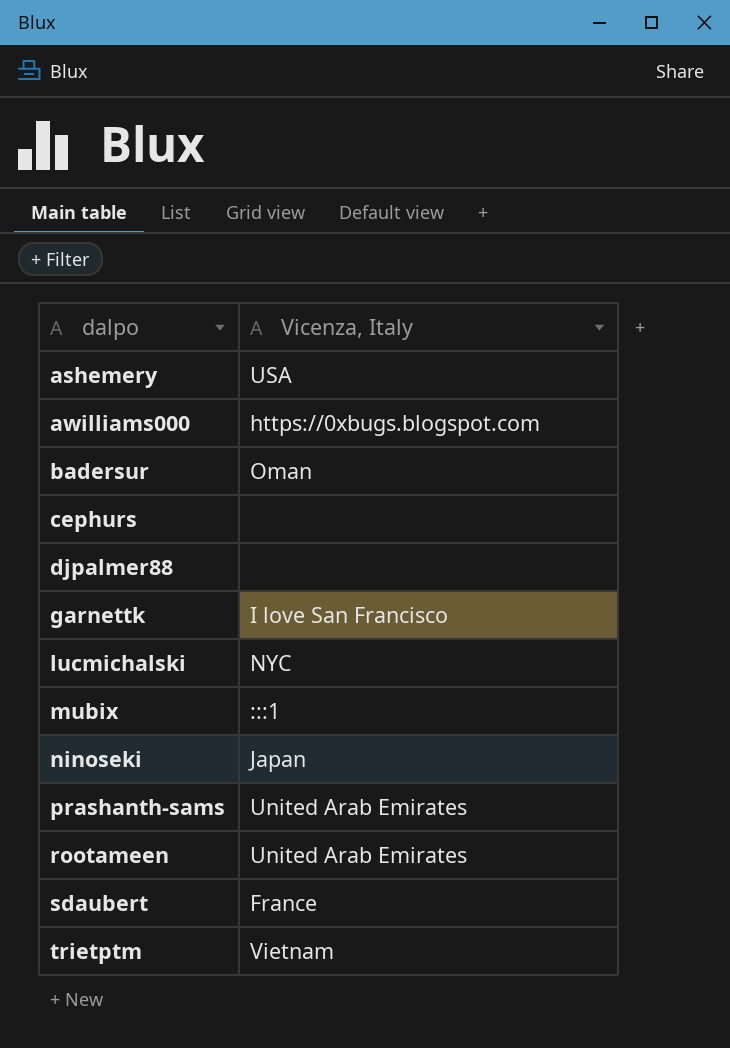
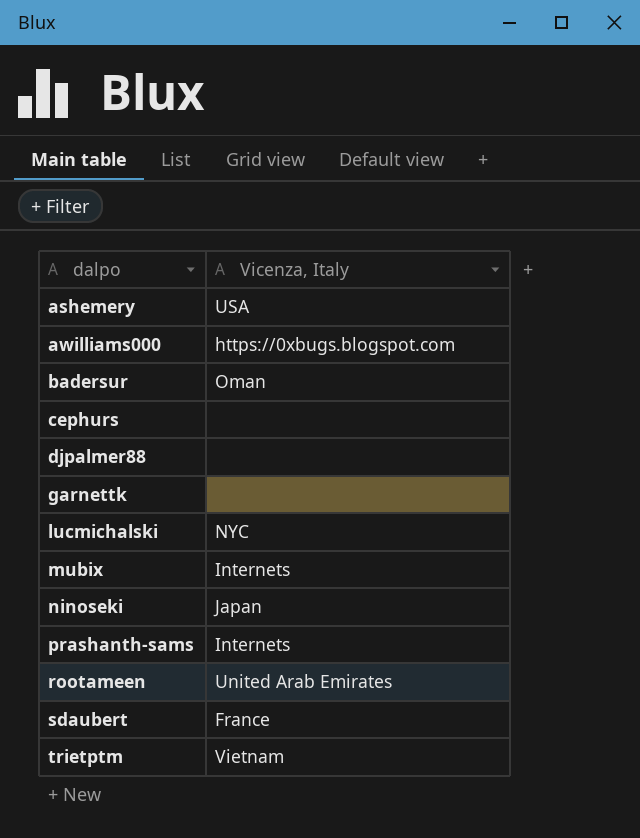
garnettk | Vicenza, Italy: I love San Francisco -> none
mubix | Vicenza, Italy: :::1 -> Internets
prashanth-sams | Vicenza, Italy: United Arab Emirates -> Internets

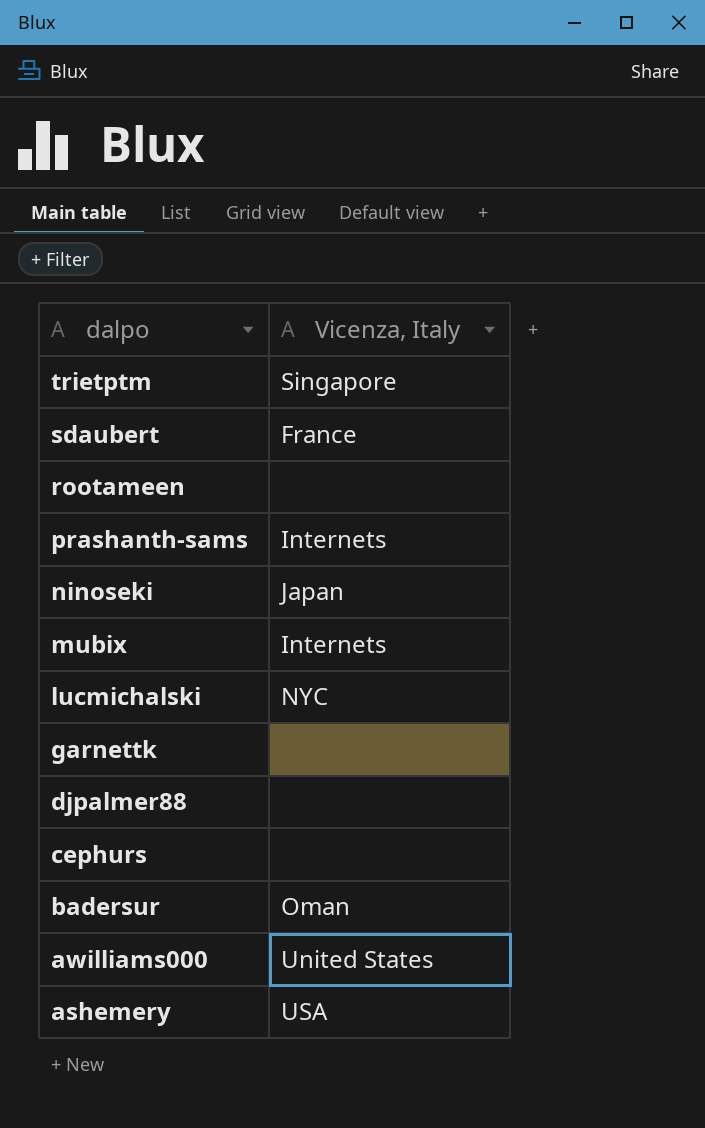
row order: dalpo ascending -> dalpo descending
trietptm | Vicenza, Italy: Vietnam -> Singapore
rootameen | Vicenza, Italy: United Arab Emirates -> none
awilliams000 | Vicenza, Italy: https://0xbugs.blogspot.com -> United States

